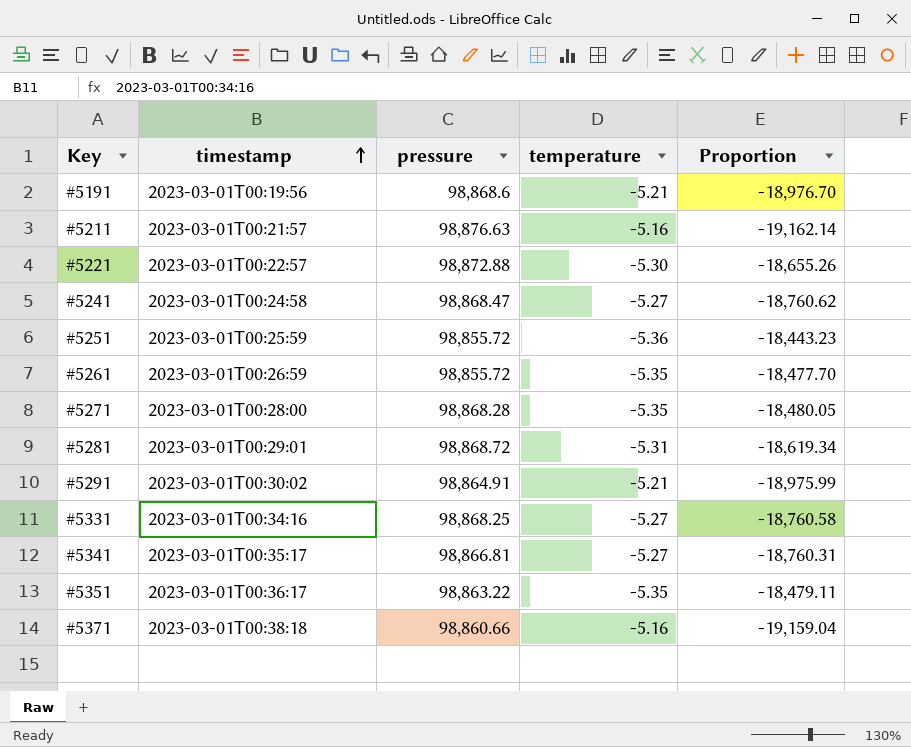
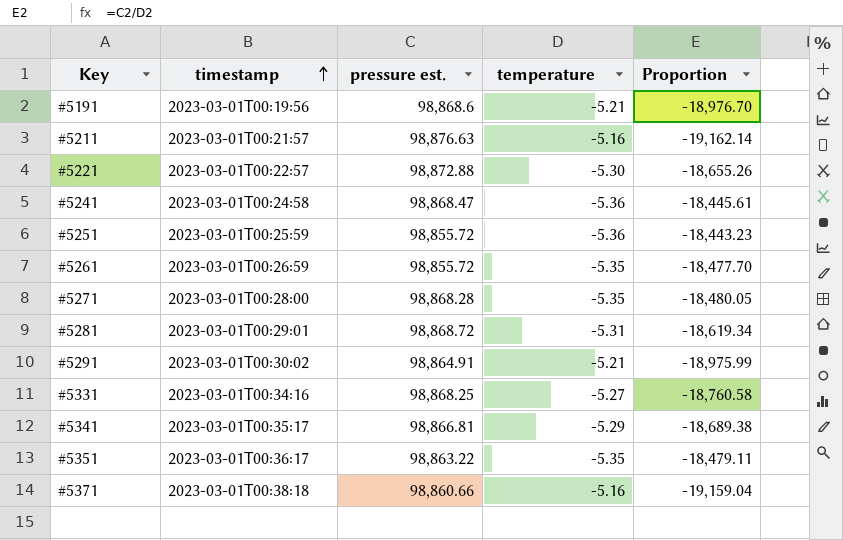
column name: pressure -> pressure est.
#5241 | temperature: -5.27 -> -5.36
#5241 | Proportion: -18,760.62 -> -18,445.61
#5341 | temperature: -5.27 -> -5.29
#5341 | Proportion: -18,760.31 -> -18,689.38

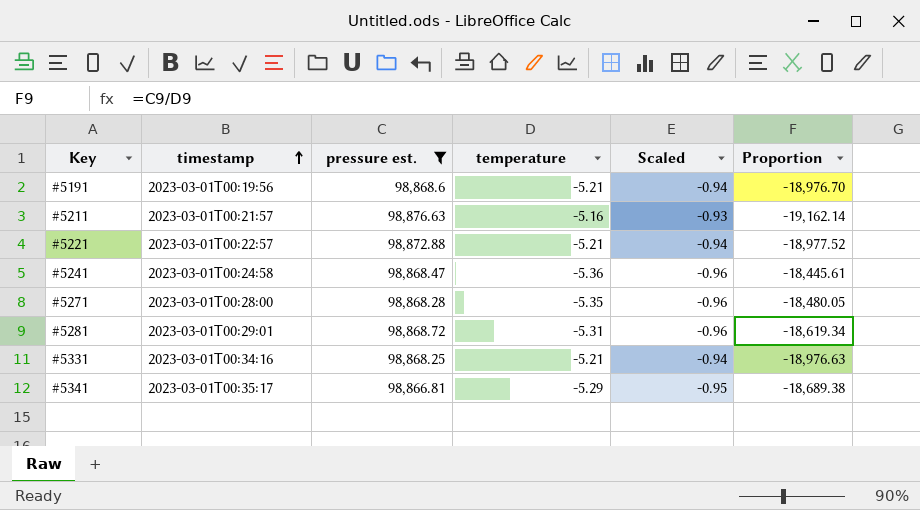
filter: none -> pressure est. >= 98,866.81
column Scaled | formula: none -> [temperature] * 0.18
#5221 | temperature: -5.30 -> -5.21
#5221 | Proportion: -18,655.26 -> -18,977.52
#5331 | temperature: -5.27 -> -5.21
#5331 | Proportion: -18,760.58 -> -18,976.63

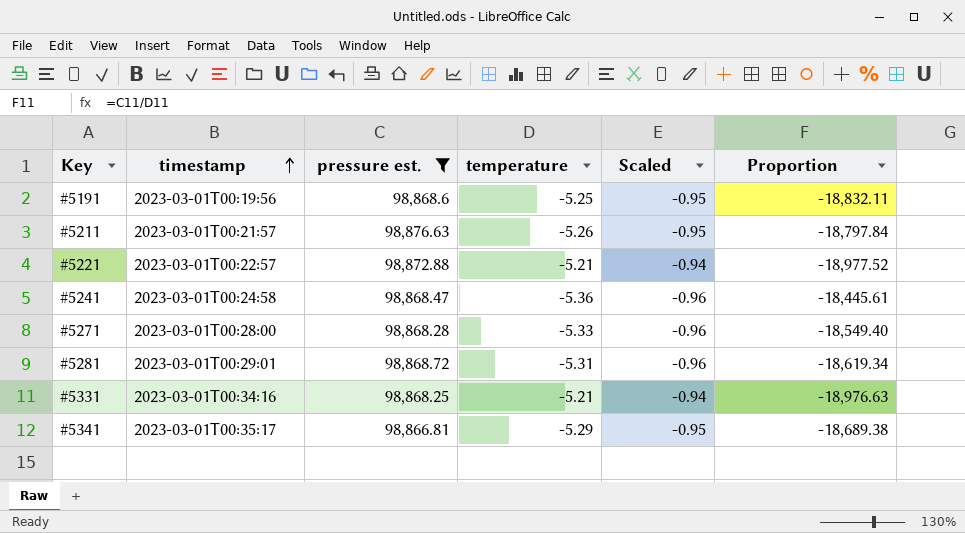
#5191 | temperature: -5.21 -> -5.25
#5191 | Scaled: -0.94 -> -0.95
#5191 | Proportion: -18,976.70 -> -18,832.11
#5211 | temperature: -5.16 -> -5.26
#5211 | Scaled: -0.93 -> -0.95
#5211 | Proportion: -19,162.14 -> -18,797.84
#5271 | temperature: -5.35 -> -5.33
#5271 | Proportion: -18,480.05 -> -18,549.40

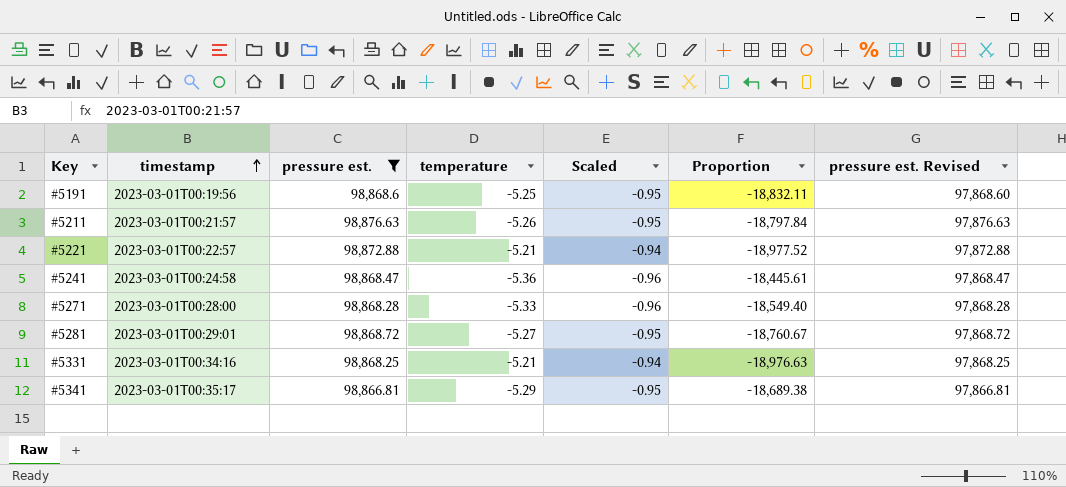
column pressure est. Revised | formula: none -> [pressure est.] - 1000
#5281 | temperature: -5.31 -> -5.27
#5281 | Scaled: -0.96 -> -0.95
#5281 | Proportion: -18,619.34 -> -18,760.67

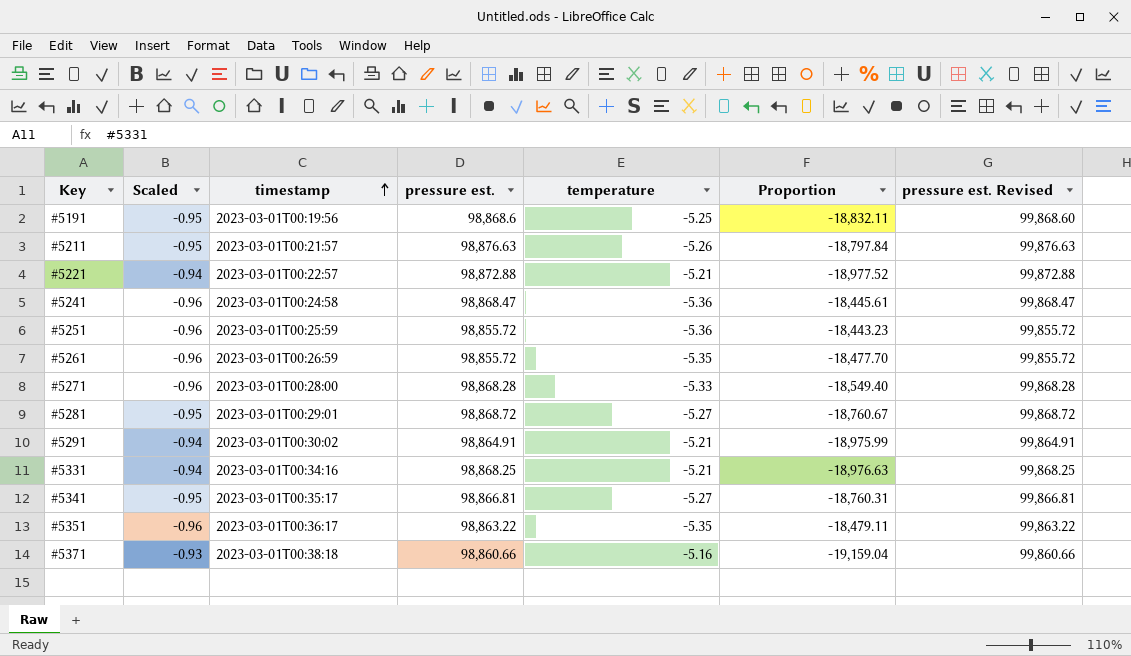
filter: pressure est. >= 98,866.81 -> none
column Scaled | position: 5 -> 2
column pressure est. Revised | formula: [pressure est.] - 1000 -> [pressure est.] + 1000
#5341 | temperature: -5.29 -> -5.27
#5341 | Proportion: -18,689.38 -> -18,760.31

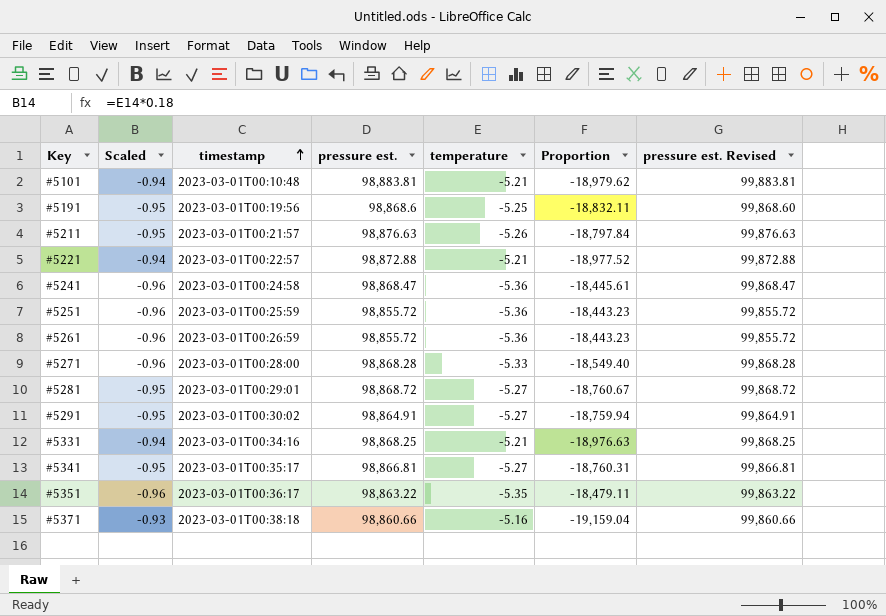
row #5101: none -> -0.94 | 2023-03-01T00:10:48 | 98,883.81 | -5.21 | -18,979.62 | 99,883.81
#5261 | temperature: -5.35 -> -5.36
#5261 | Proportion: -18,477.70 -> -18,443.23
#5291 | Scaled: -0.94 -> -0.95
#5291 | temperature: -5.21 -> -5.27
#5291 | Proportion: -18,975.99 -> -18,759.94

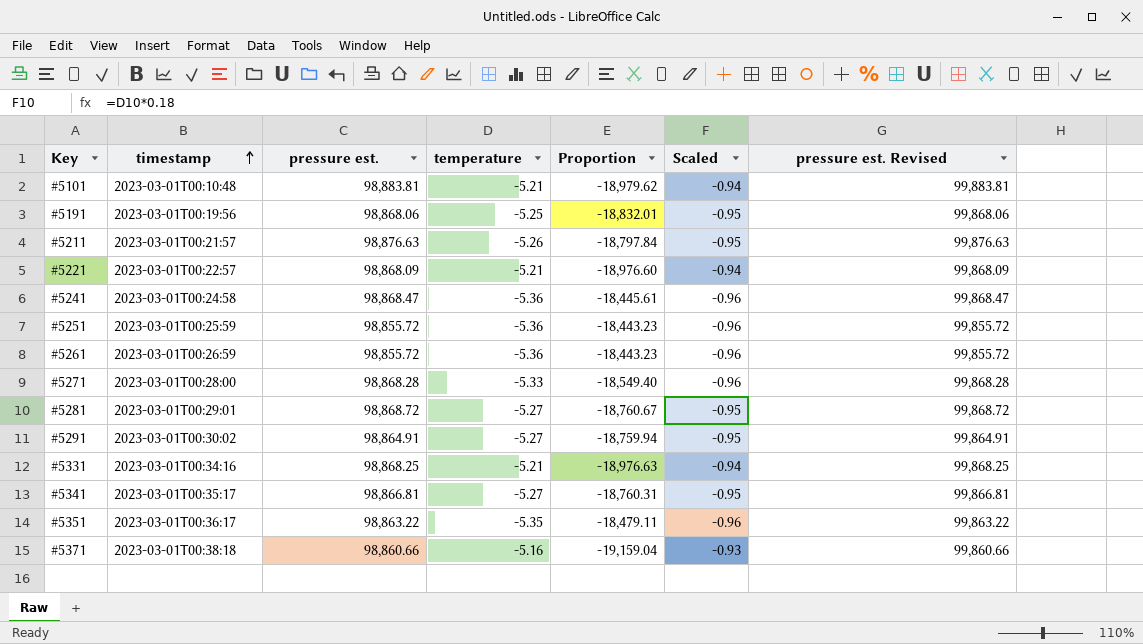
column Scaled | position: 2 -> 6
#5191 | pressure est.: 98,868.6 -> 98,868.06
#5191 | Proportion: -18,832.11 -> -18,832.01
#5191 | pressure est. Revised: 99,868.60 -> 99,868.06
#5221 | pressure est.: 98,872.88 -> 98,868.09
#5221 | Proportion: -18,977.52 -> -18,976.60
#5221 | pressure est. Revised: 99,872.88 -> 99,868.09

